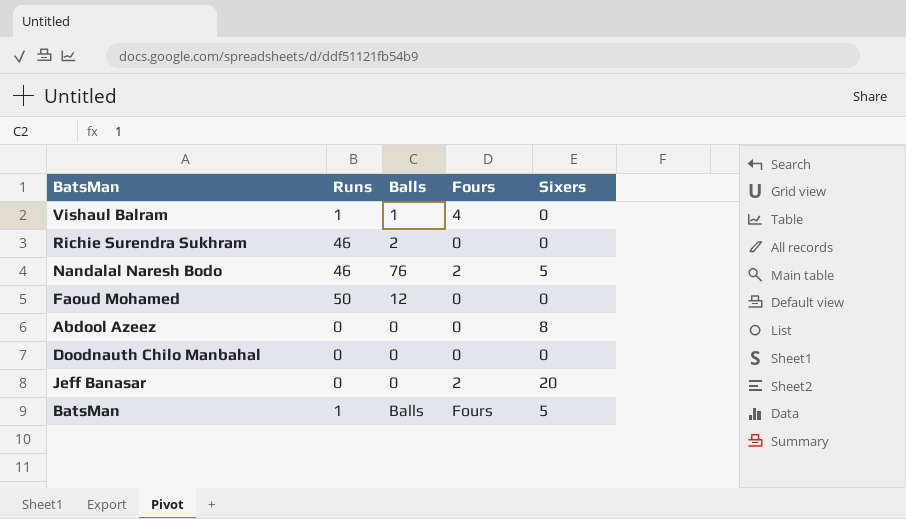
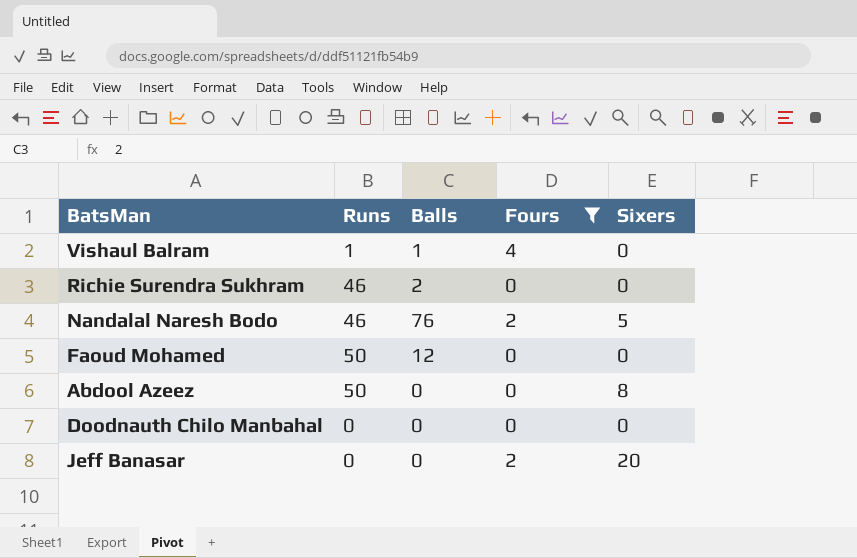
filter: none -> Fours != Fours
Abdool Azeez | Runs: 0 -> 50

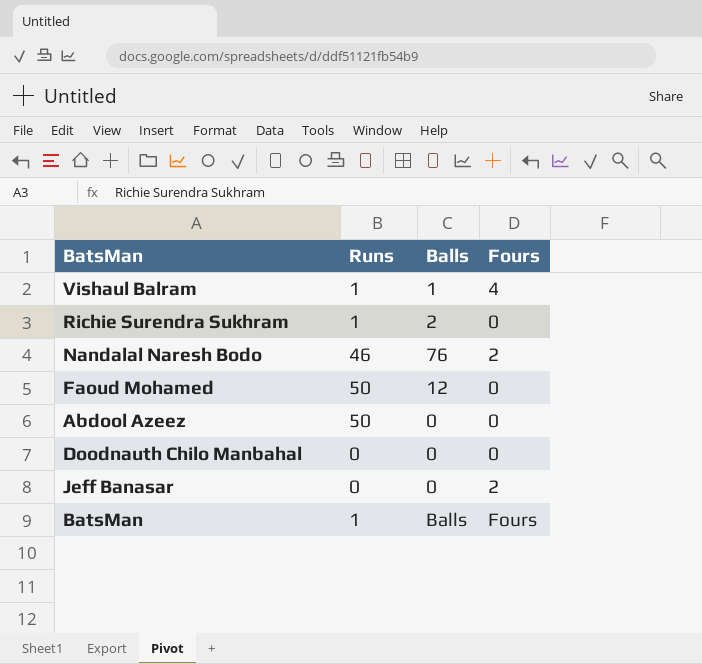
filter: Fours != Fours -> none
column Sixers | position: 5 -> none
Richie Surendra Sukhram | Runs: 46 -> 1

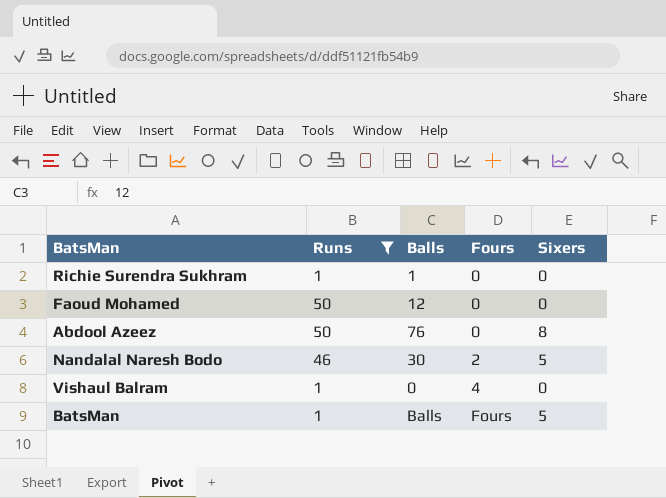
filter: none -> Runs != 0
row order: none -> Fours ascending
column Sixers | position: none -> 5
Richie Surendra Sukhram | Balls: 2 -> 1
Abdool Azeez | Balls: 0 -> 76
Nandalal Naresh Bodo | Balls: 76 -> 30
Vishaul Balram | Balls: 1 -> 0

